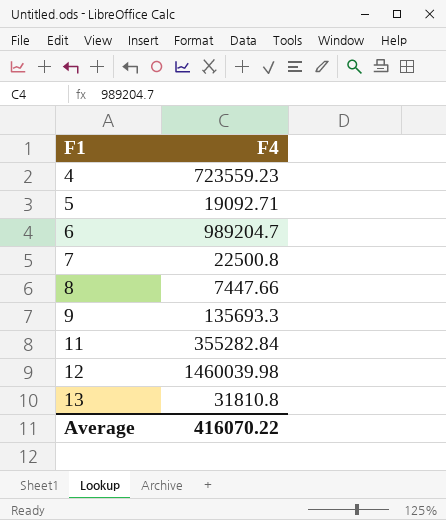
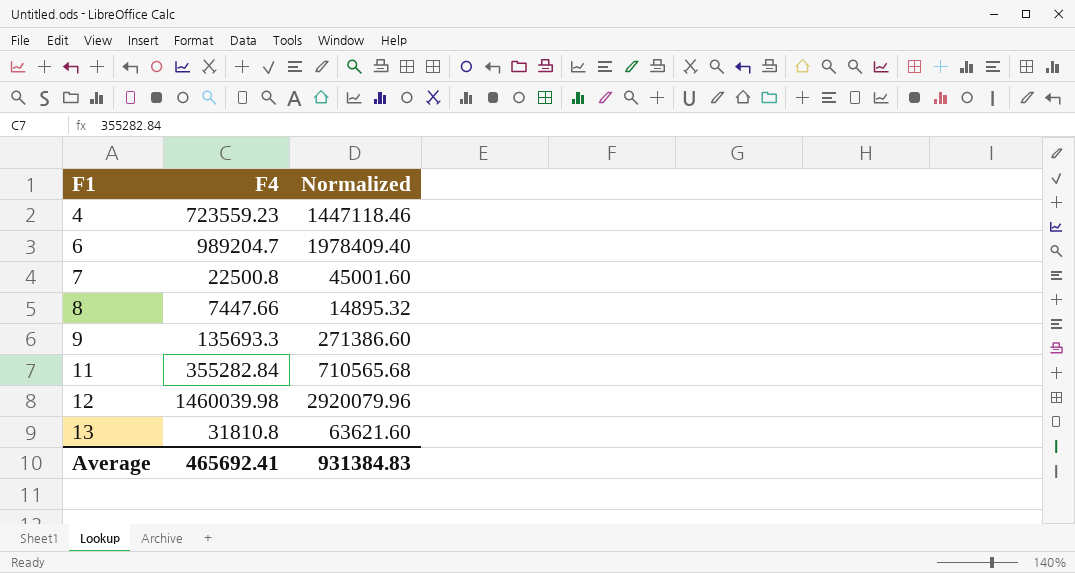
column Normalized | formula: none -> [F4] * 2
row 5: 19092.71 -> none
Average | F4: 416070.22 -> 465692.41

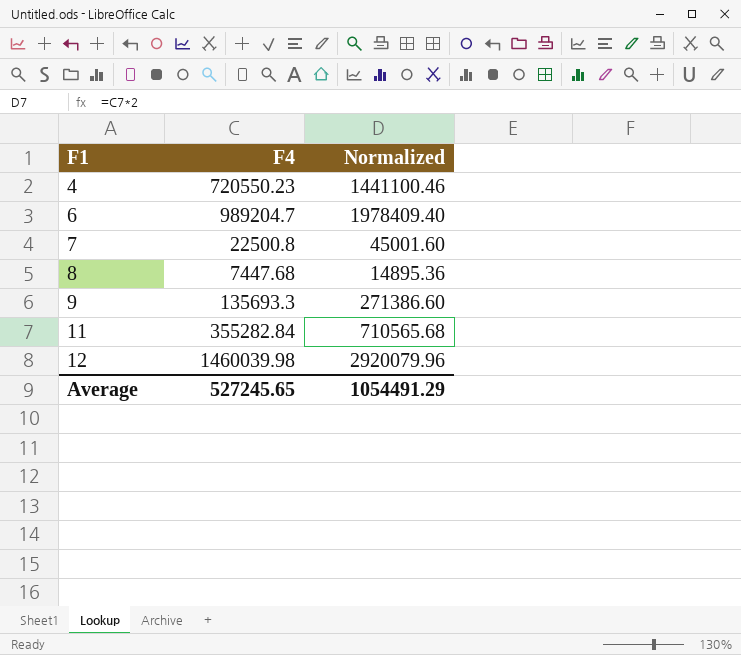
row 13: 31810.8 | 63621.60 -> none
4 | F4: 723559.23 -> 720550.23
4 | Normalized: 1447118.46 -> 1441100.46
8 | F4: 7447.66 -> 7447.68
8 | Normalized: 14895.32 -> 14895.36
Average | F4: 465692.41 -> 527245.65
Average | Normalized: 931384.83 -> 1054491.29

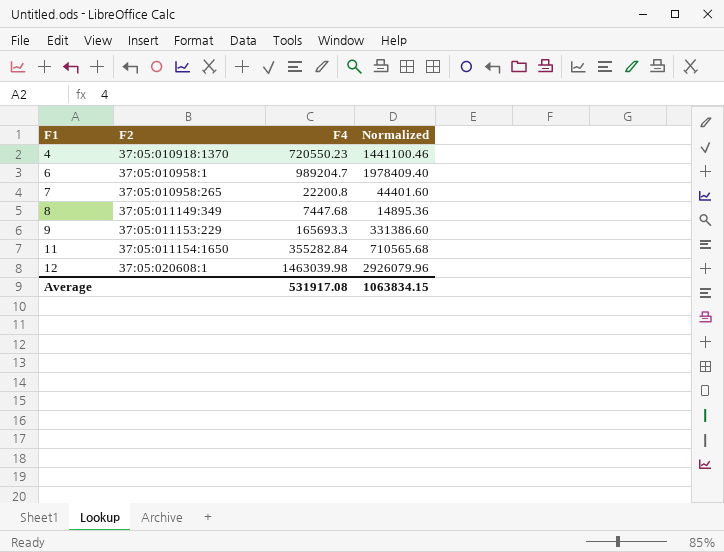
column F2 | position: none -> 2
7 | F4: 22500.8 -> 22200.8
7 | Normalized: 45001.60 -> 44401.60
9 | F4: 135693.3 -> 165693.3
9 | Normalized: 271386.60 -> 331386.60
12 | F4: 1460039.98 -> 1463039.98
12 | Normalized: 2920079.96 -> 2926079.96
Average | F4: 527245.65 -> 531917.08
Average | Normalized: 1054491.29 -> 1063834.15

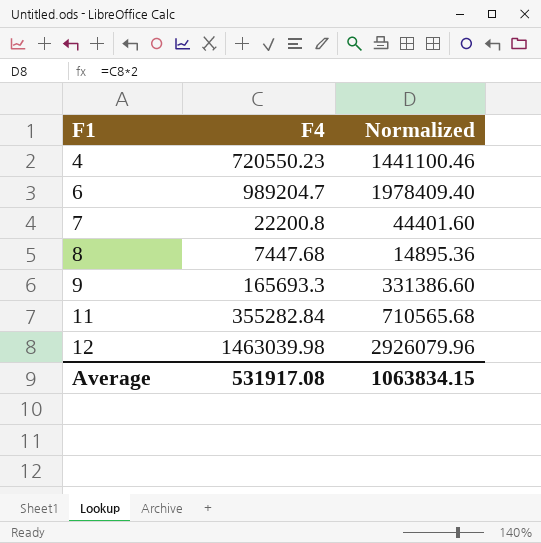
column F2 | position: 2 -> none

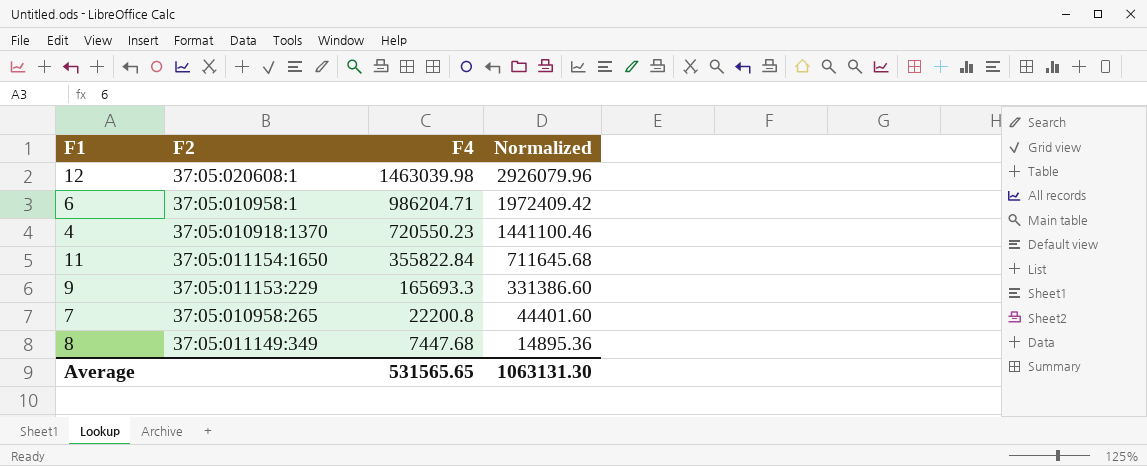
row order: F1 ascending -> F4 descending
column F2 | position: none -> 2
6 | F4: 989204.7 -> 986204.71
6 | Normalized: 1978409.40 -> 1972409.42
11 | F4: 355282.84 -> 355822.84
11 | Normalized: 710565.68 -> 711645.68
Average | F4: 531917.08 -> 531565.65
Average | Normalized: 1063834.15 -> 1063131.30

